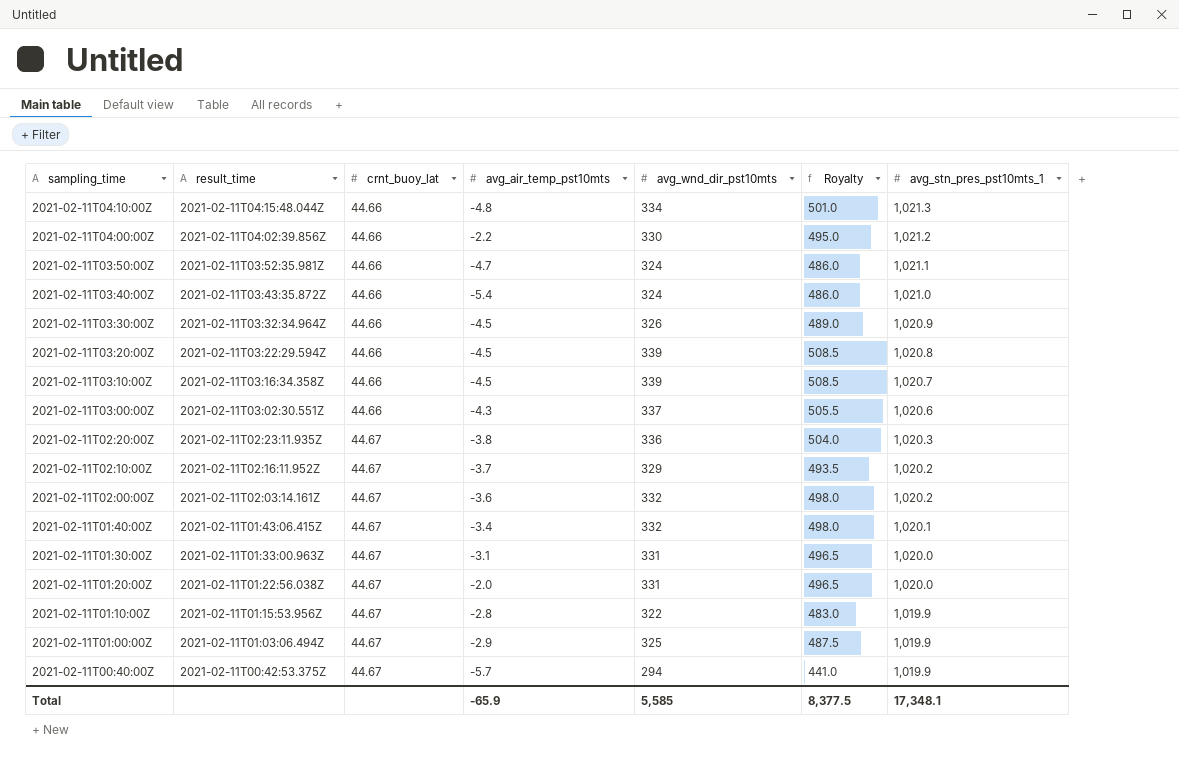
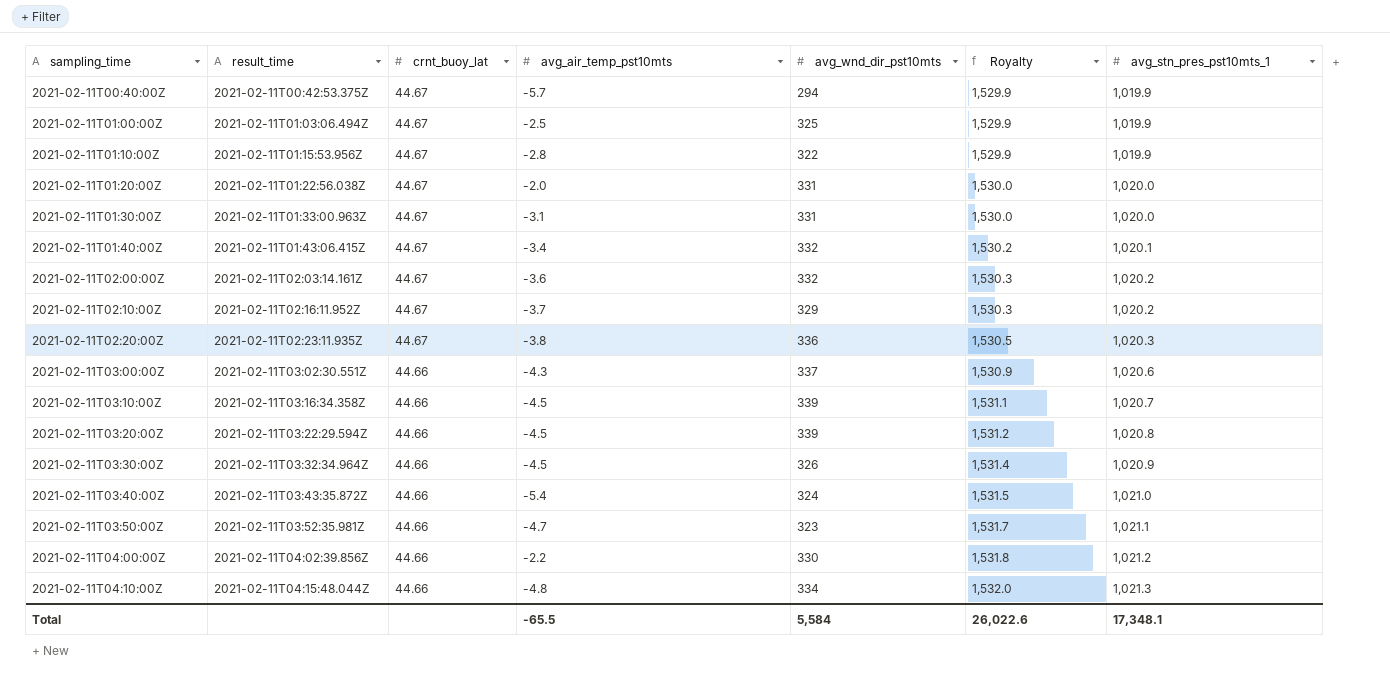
row order: sampling_time descending -> sampling_time ascending
column Royalty | formula: [avg_wnd_dir_pst10mts] * 1.5 -> [avg_stn_pres_pst10mts_1] * 1.5
2021-02-11T01:00:00Z | avg_air_temp_pst10mts: -2.9 -> -2.5
2021-02-11T03:50:00Z | avg_wnd_dir_pst10mts: 324 -> 323
Total | avg_air_temp_pst10mts: -65.9 -> -65.5
Total | avg_wnd_dir_pst10mts: 5,585 -> 5,584
Total | Royalty: 8,377.5 -> 26,022.6

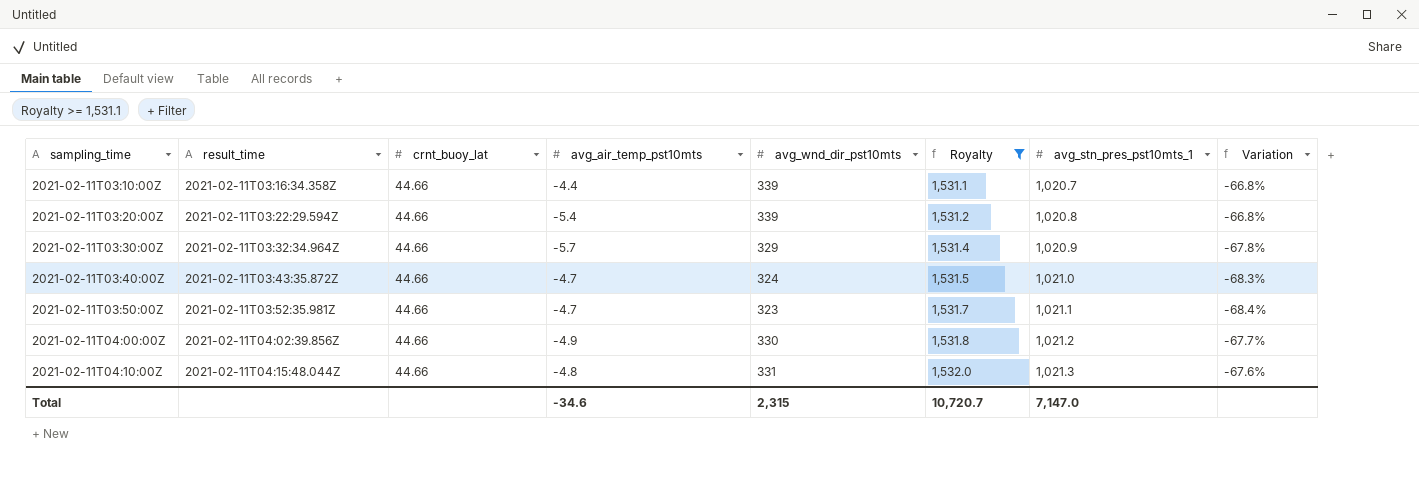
filter: none -> Royalty >= 1,531.1
column Variation | formula: none -> ([avg_wnd_dir_pst10mts] - [avg_stn_pres_pst10mts_1]) / [avg_stn_pres_pst10mts_1]
2021-02-11T03:10:00Z | avg_air_temp_pst10mts: -4.5 -> -4.4
2021-02-11T03:20:00Z | avg_air_temp_pst10mts: -4.5 -> -5.4
2021-02-11T03:30:00Z | avg_air_temp_pst10mts: -4.5 -> -5.7
2021-02-11T03:30:00Z | avg_wnd_dir_pst10mts: 326 -> 329
2021-02-11T03:40:00Z | avg_air_temp_pst10mts: -5.4 -> -4.7
2021-02-11T04:00:00Z | avg_air_temp_pst10mts: -2.2 -> -4.9
2021-02-11T04:10:00Z | avg_wnd_dir_pst10mts: 334 -> 331
Total | avg_air_temp_pst10mts: -65.5 -> -34.6
Total | avg_wnd_dir_pst10mts: 5,584 -> 2,315
Total | Royalty: 26,022.6 -> 10,720.7
Total | avg_stn_pres_pst10mts_1: 17,348.1 -> 7,147.0

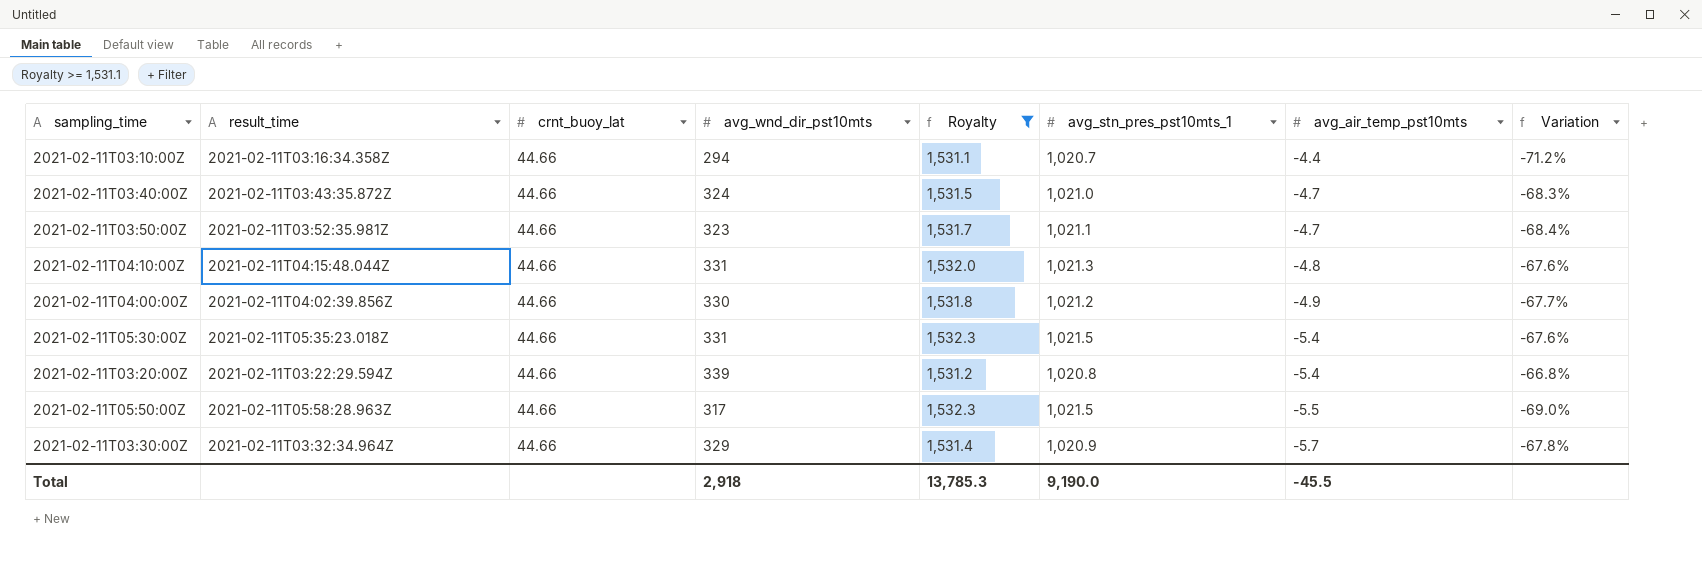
row order: sampling_time ascending -> avg_air_temp_pst10mts descending
column avg_air_temp_pst10mts | position: 4 -> 7
2021-02-11T03:10:00Z | avg_wnd_dir_pst10mts: 339 -> 294
2021-02-11T03:10:00Z | Variation: -66.8% -> -71.2%
row 2021-02-11T05:30:00Z: none -> 2021-02-11T05:35:23.018Z | 44.66 | 331 | 1,532.3 | 1,021.5 | -5.4 | -67.6%
row 2021-02-11T05:50:00Z: none -> 2021-02-11T05:58:28.963Z | 44.66 | 317 | 1,532.3 | 1,021.5 | -5.5 | -69.0%
Total | avg_wnd_dir_pst10mts: 2,315 -> 2,918
Total | Royalty: 10,720.7 -> 13,785.3
Total | avg_stn_pres_pst10mts_1: 7,147.0 -> 9,190.0
Total | avg_air_temp_pst10mts: -34.6 -> -45.5

